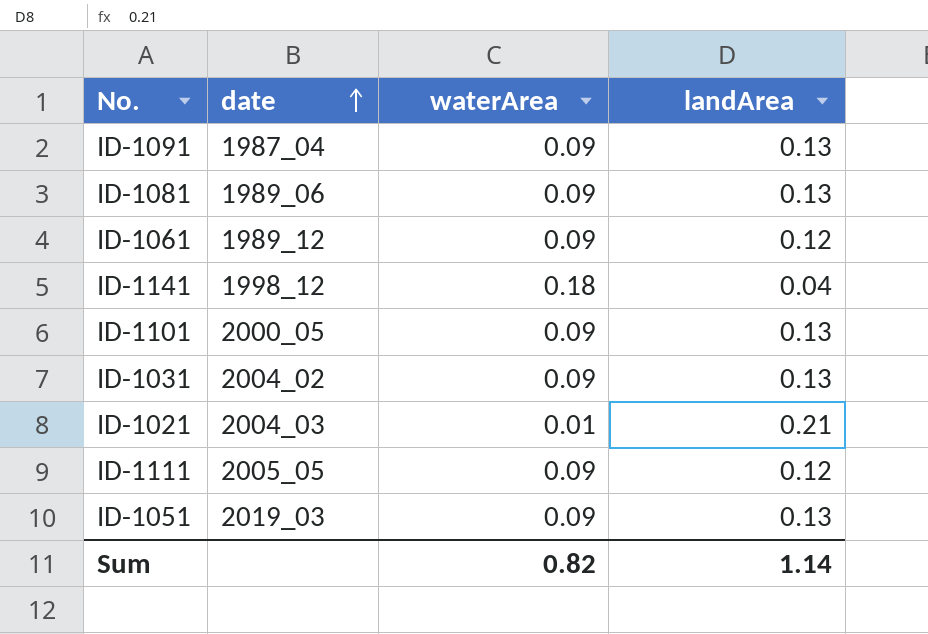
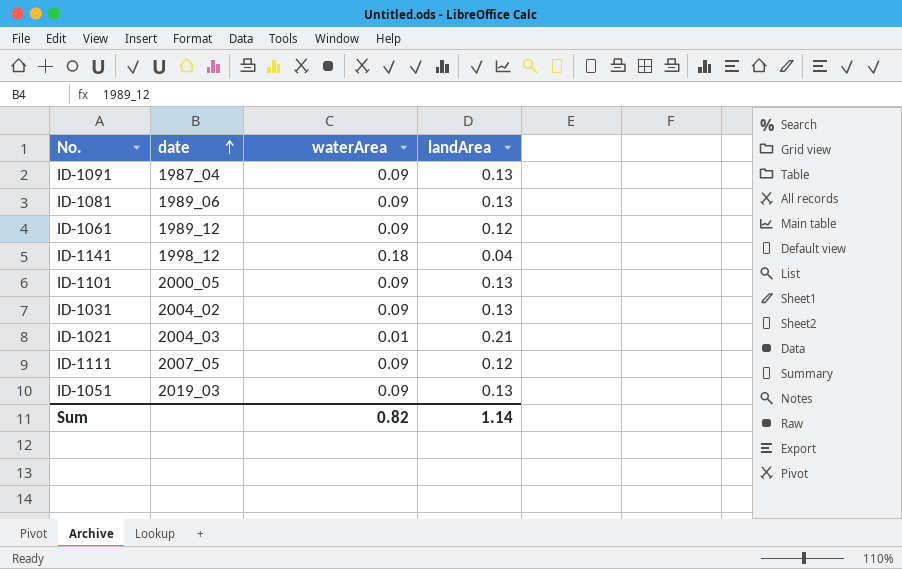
ID-1111 | date: 2005_05 -> 2007_05

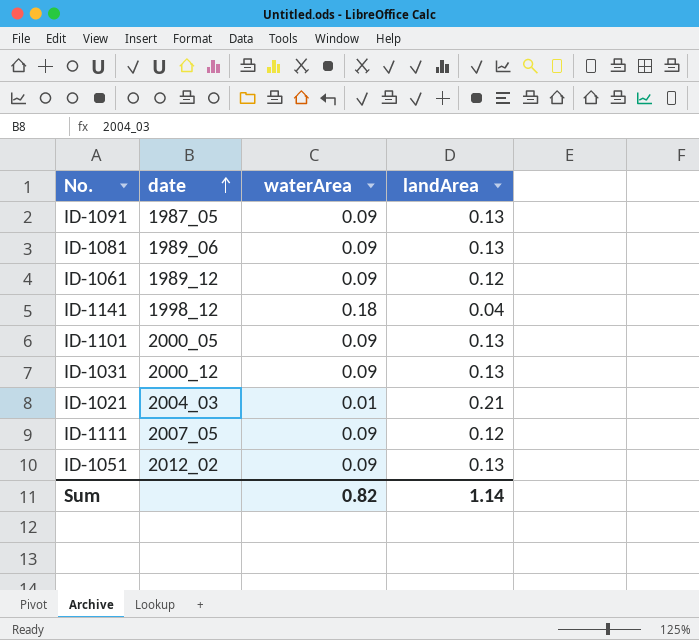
ID-1091 | date: 1987_04 -> 1987_05
ID-1031 | date: 2004_02 -> 2000_12
ID-1051 | date: 2019_03 -> 2012_02

